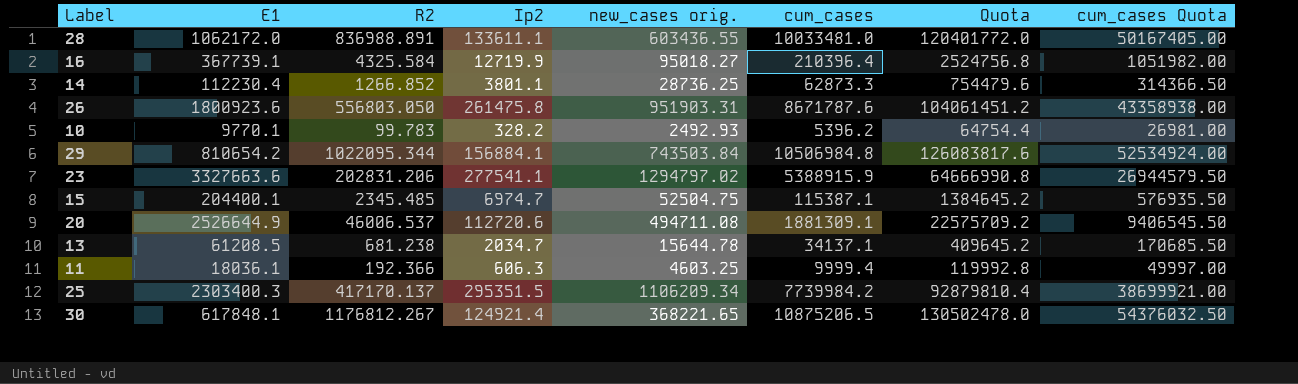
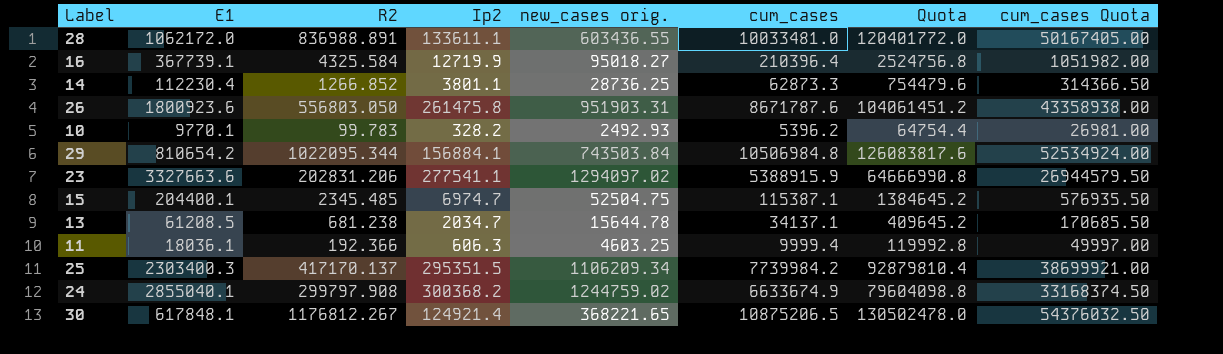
row 20: 2526644.9 | 46006.537 | 112720.6 | 494711.08 | 1881309.1 | 22575709.2 | 9406545.50 -> none
23 | new_cases orig.: 1294797.02 -> 1294097.02
row 24: none -> 2855040.1 | 299797.908 | 300368.2 | 1244759.02 | 6633674.9 | 79604098.8 | 33168374.50

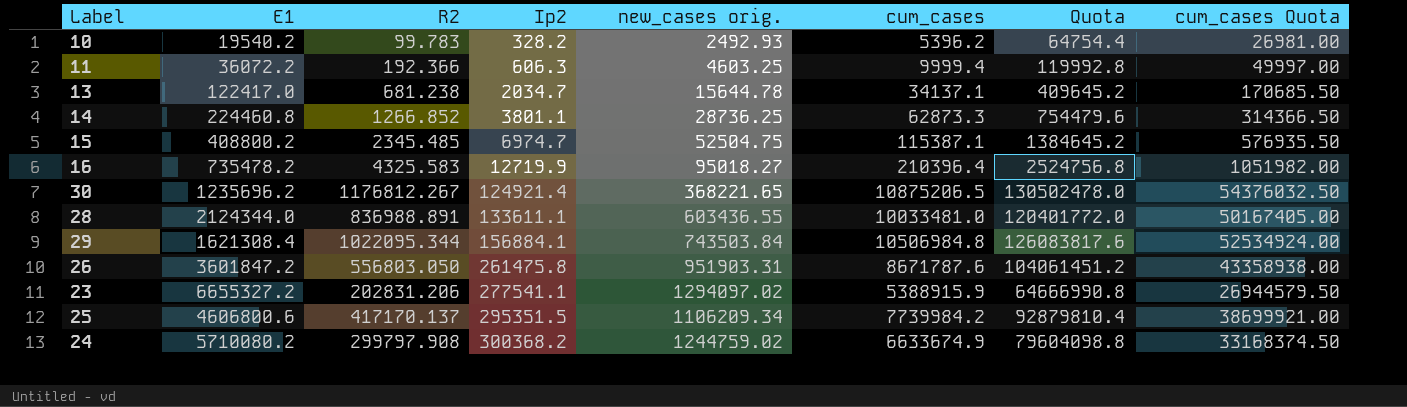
row order: none -> Ip2 ascending
10 | E1: 9770.1 -> 19540.2
11 | E1: 18036.1 -> 36072.2
13 | E1: 61208.5 -> 122417.0
14 | E1: 112230.4 -> 224460.8
15 | E1: 204400.1 -> 408800.2
16 | E1: 367739.1 -> 735478.2
16 | R2: 4325.584 -> 4325.583
30 | E1: 617848.1 -> 1235696.2
28 | E1: 1062172.0 -> 2124344.0
29 | E1: 810654.2 -> 1621308.4
26 | E1: 1800923.6 -> 3601847.2
23 | E1: 3327663.6 -> 6655327.2
25 | E1: 2303400.3 -> 4606800.6
24 | E1: 2855040.1 -> 5710080.2

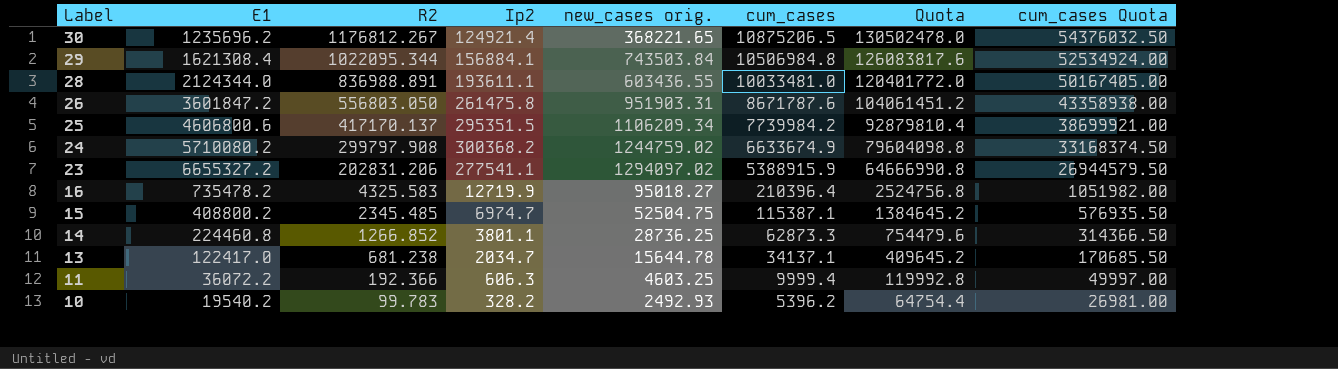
row order: Ip2 ascending -> Label descending
28 | Ip2: 133611.1 -> 193611.1

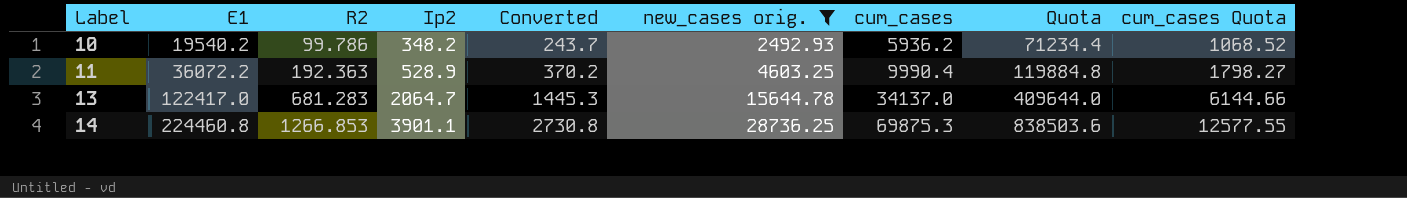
filter: none -> new_cases orig. <= 28736.25
row order: Label descending -> Label ascending
column Converted | formula: none -> [Ip2] * 0.7
column cum_cases Quota | formula: [cum_cases] * 5 -> [cum_cases] * 0.18
10 | R2: 99.783 -> 99.786
10 | Ip2: 328.2 -> 348.2
10 | cum_cases: 5396.2 -> 5936.2
10 | Quota: 64754.4 -> 71234.4
11 | R2: 192.366 -> 192.363
11 | Ip2: 606.3 -> 528.9
11 | cum_cases: 9999.4 -> 9990.4
11 | Quota: 119992.8 -> 119884.8
13 | R2: 681.238 -> 681.283
13 | Ip2: 2034.7 -> 2064.7
13 | cum_cases: 34137.1 -> 34137.0
13 | Quota: 409645.2 -> 409644.0
14 | R2: 1266.852 -> 1266.853
14 | Ip2: 3801.1 -> 3901.1
14 | cum_cases: 62873.3 -> 69875.3
14 | Quota: 754479.6 -> 838503.6

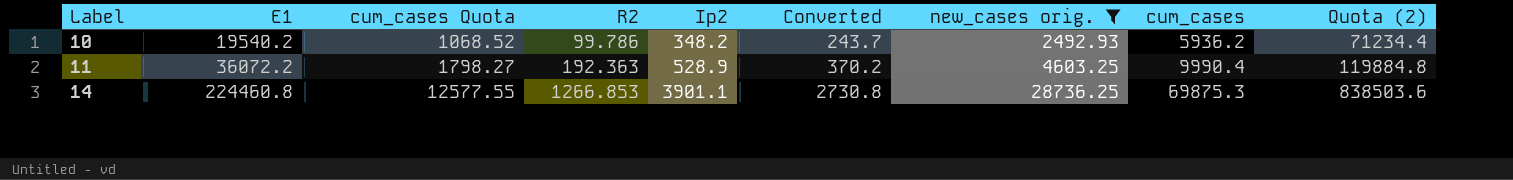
column cum_cases Quota | position: 9 -> 3
column name: Quota -> Quota (2)
row 13: 122417.0 | 681.283 | 2064.7 | 1445.3 | 15644.78 | 34137.0 | 409644.0 | 6144.66 -> none

